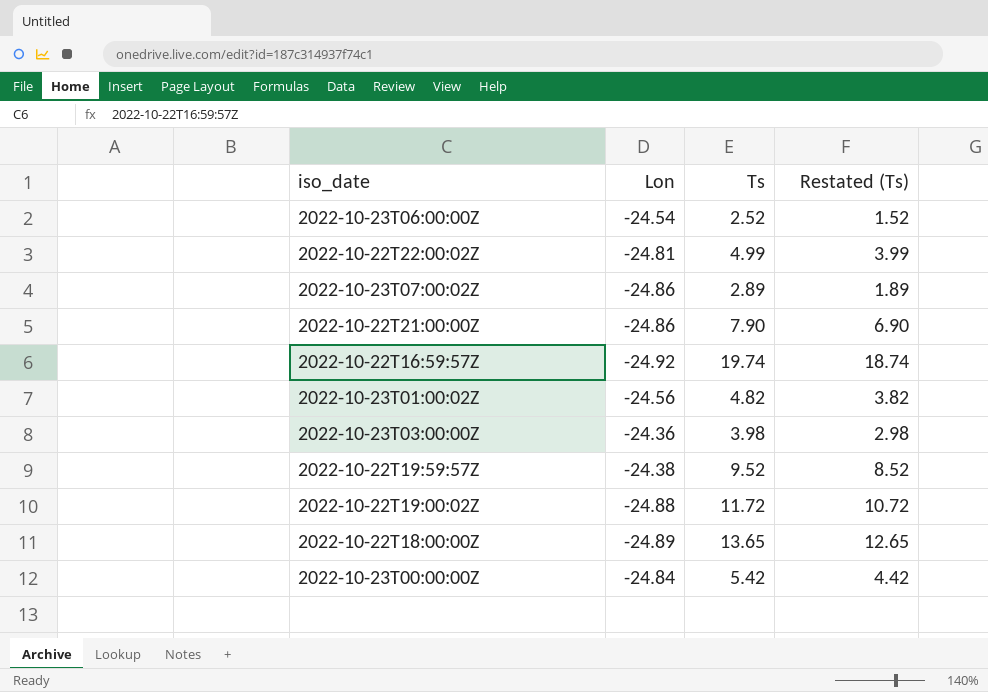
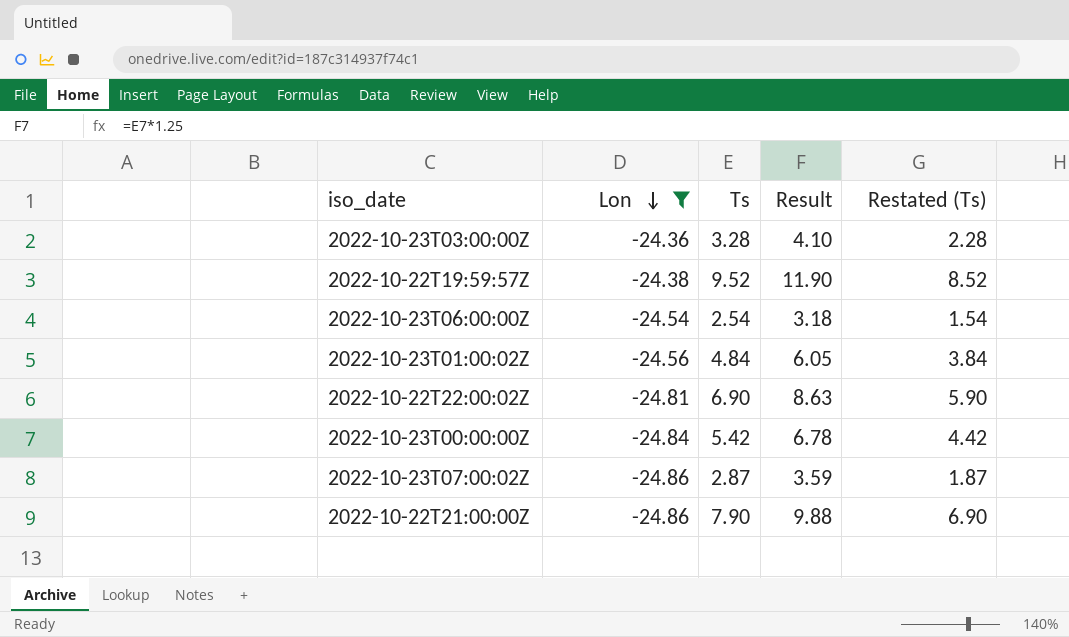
filter: none -> Lon >= -24.86
row order: none -> Lon descending
column Result | formula: none -> [Ts] * 1.25
2022-10-23T03:00:00Z | Ts: 3.98 -> 3.28
2022-10-23T03:00:00Z | Restated (Ts): 2.98 -> 2.28
2022-10-23T06:00:00Z | Ts: 2.52 -> 2.54
2022-10-23T06:00:00Z | Restated (Ts): 1.52 -> 1.54
2022-10-23T01:00:02Z | Ts: 4.82 -> 4.84
2022-10-23T01:00:02Z | Restated (Ts): 3.82 -> 3.84
2022-10-22T22:00:02Z | Ts: 4.99 -> 6.90
2022-10-22T22:00:02Z | Restated (Ts): 3.99 -> 5.90
2022-10-23T07:00:02Z | Ts: 2.89 -> 2.87
2022-10-23T07:00:02Z | Restated (Ts): 1.89 -> 1.87

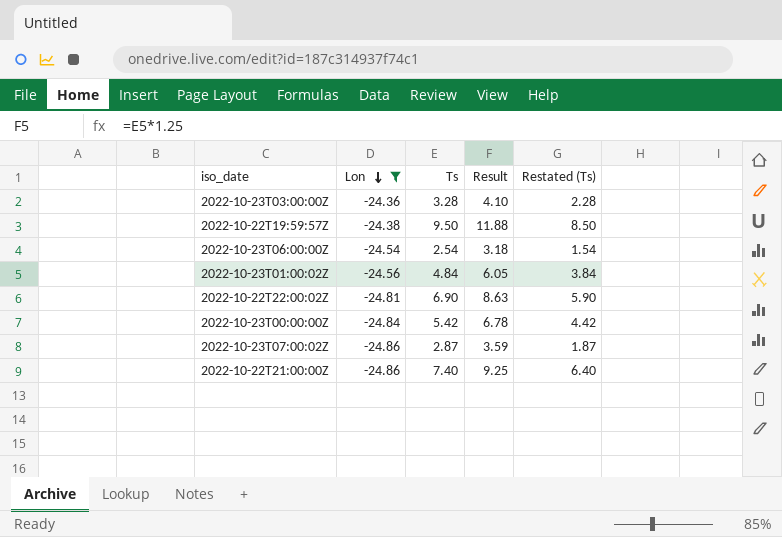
2022-10-22T19:59:57Z | Ts: 9.52 -> 9.50
2022-10-22T19:59:57Z | Result: 11.90 -> 11.88
2022-10-22T19:59:57Z | Restated (Ts): 8.52 -> 8.50
2022-10-22T21:00:00Z | Ts: 7.90 -> 7.40
2022-10-22T21:00:00Z | Result: 9.88 -> 9.25
2022-10-22T21:00:00Z | Restated (Ts): 6.90 -> 6.40

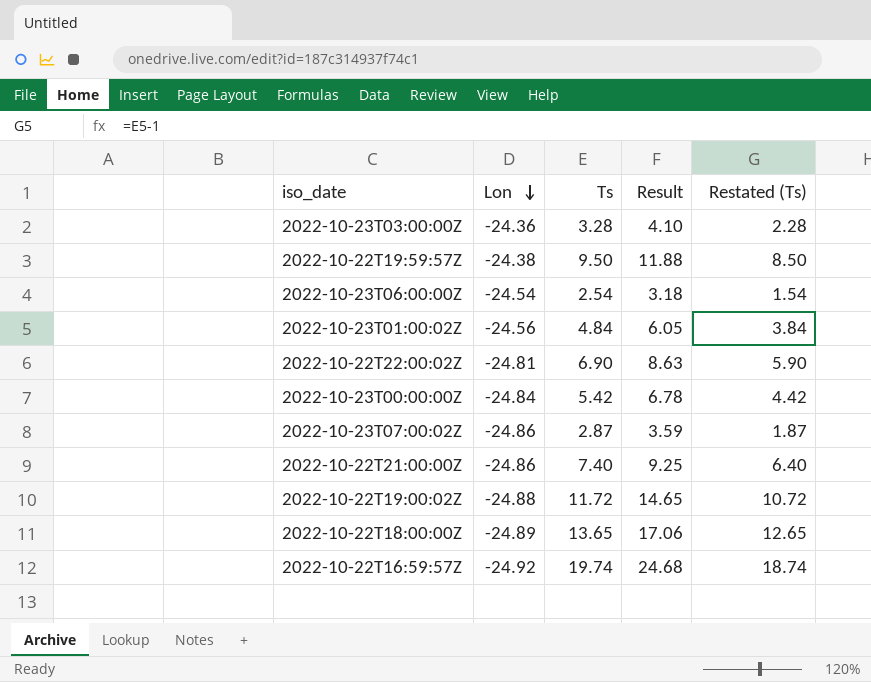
filter: Lon >= -24.86 -> none

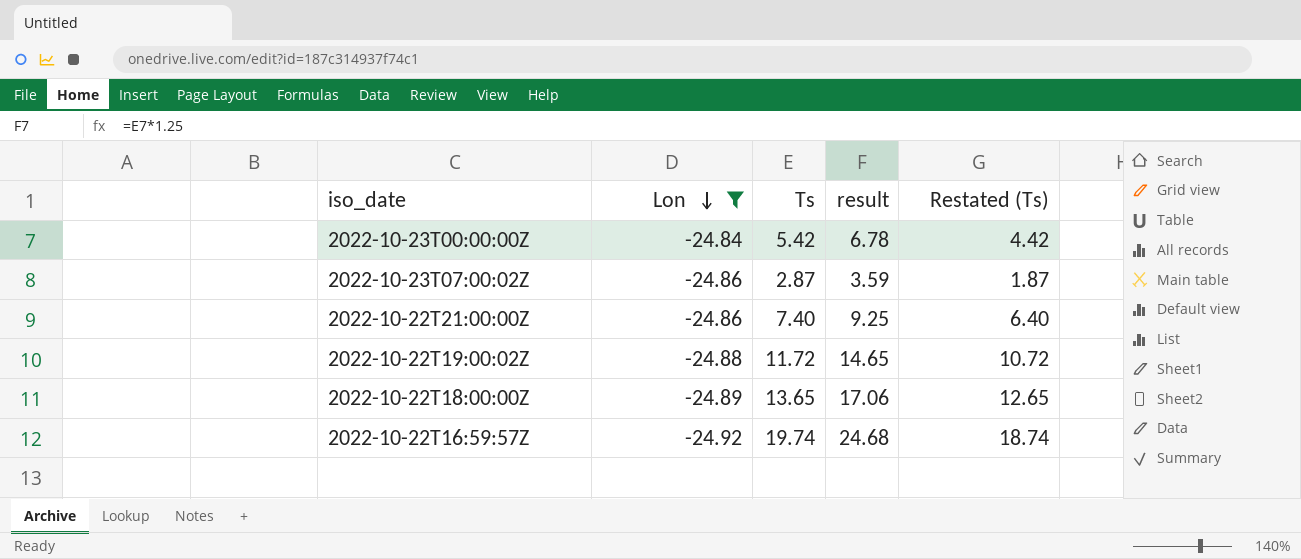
filter: none -> Lon <= -24.84
column name: Result -> result

